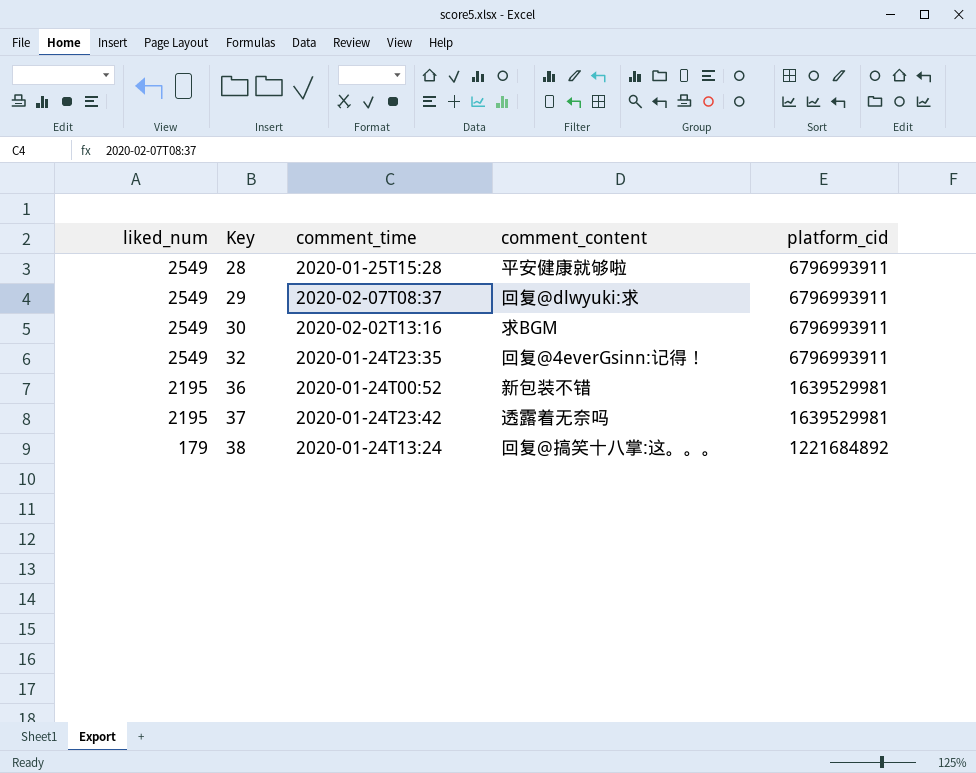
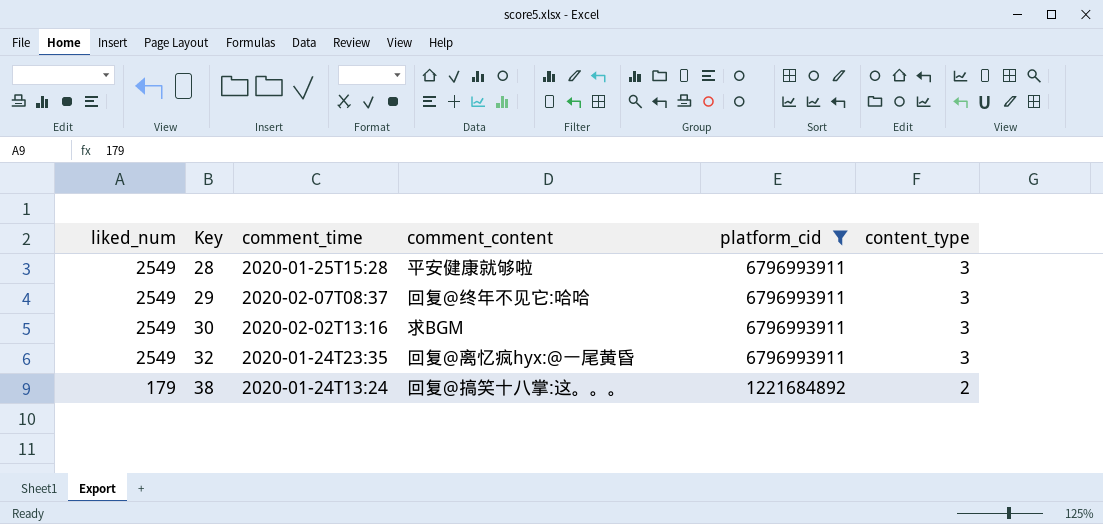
filter: none -> platform_cid != 1639529981
column content_type | position: none -> 6
29 | comment_content: 回复@dlwyuki:求 -> 回复@终年不见它:哈哈
32 | comment_content: 回复@4everGsinn:记得！ -> 回复@离忆疯hyx:@一尾黄昏

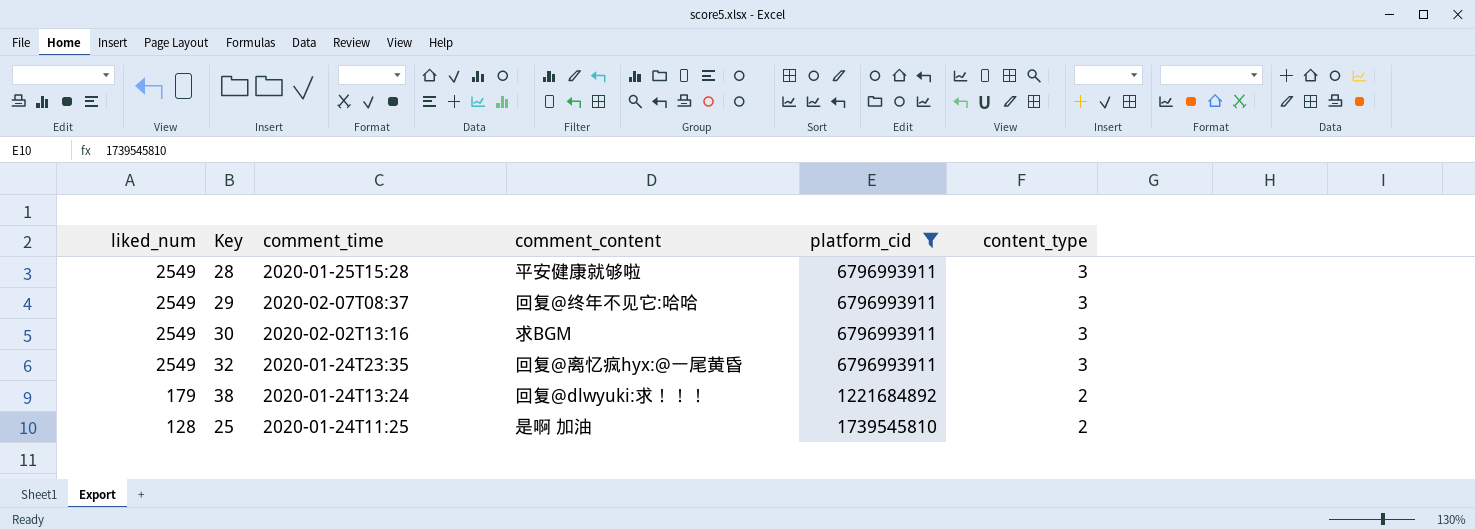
38 | comment_content: 回复@搞笑十八掌:这。。。 -> 回复@dlwyuki:求！！！
row 25: none -> 128 | 2020-01-24T11:25 | 是啊 加油 | 1739545810 | 2

